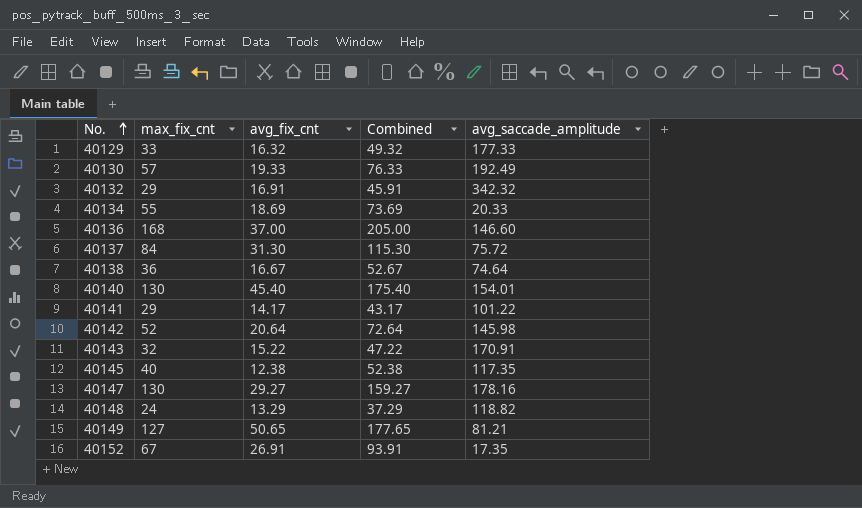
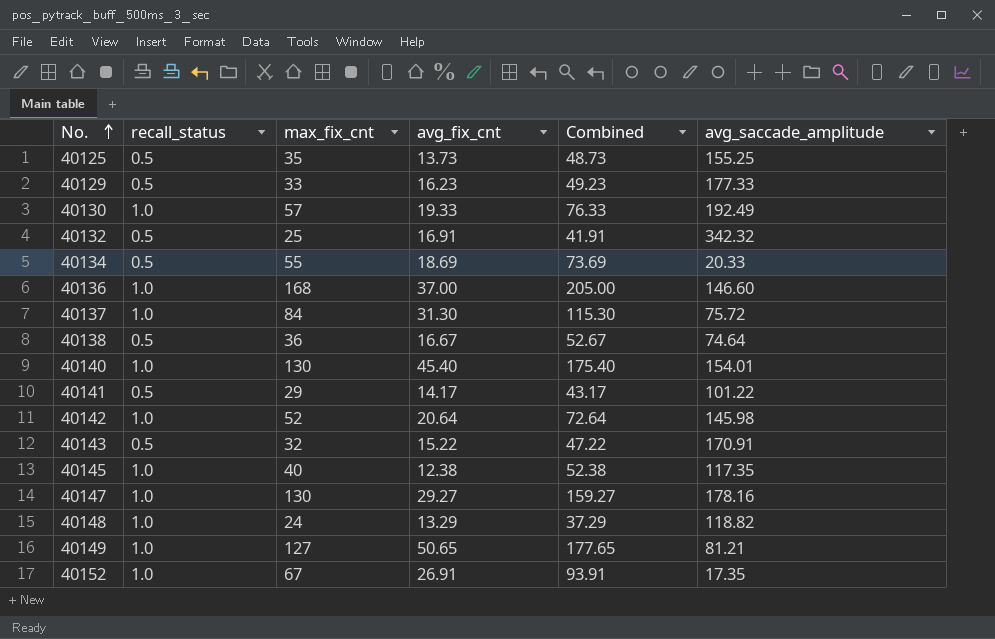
column recall_status | position: none -> 2
row 40125: none -> 0.5 | 35 | 13.73 | 48.73 | 155.25
40129 | avg_fix_cnt: 16.32 -> 16.23
40129 | Combined: 49.32 -> 49.23
40132 | max_fix_cnt: 29 -> 25
40132 | Combined: 45.91 -> 41.91

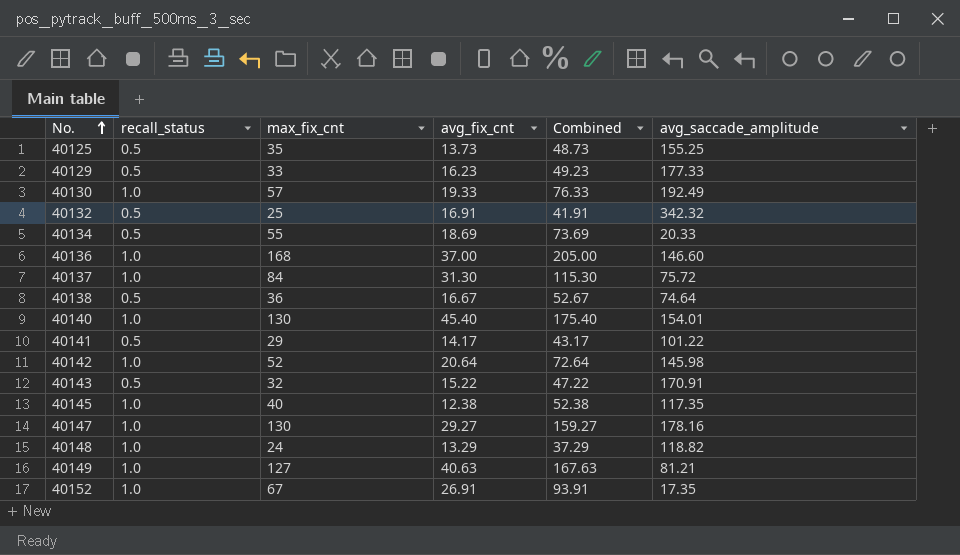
40149 | avg_fix_cnt: 50.65 -> 40.63
40149 | Combined: 177.65 -> 167.63

